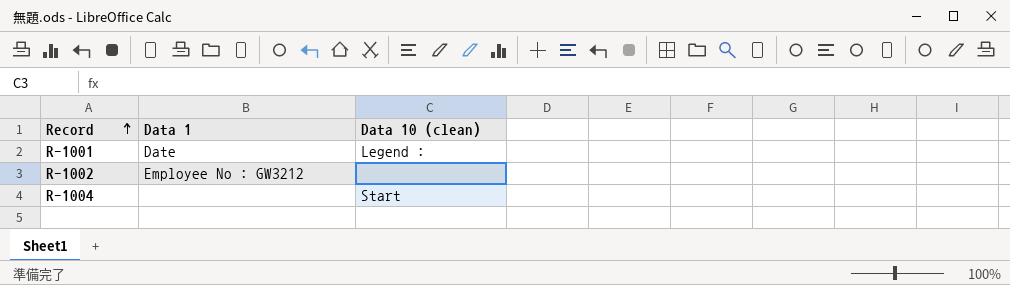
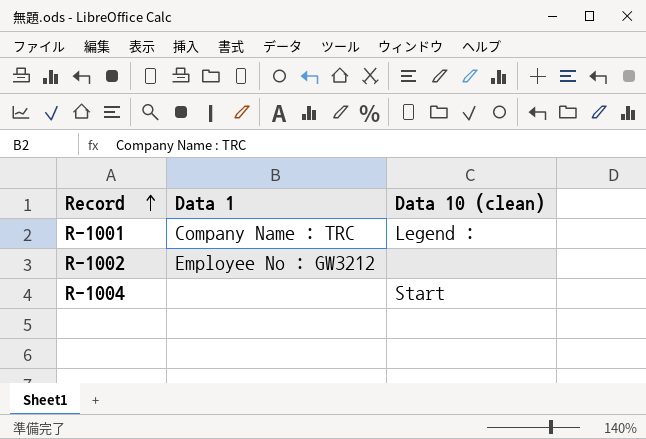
R-1001 | Data 1: Date -> Company Name : TRC

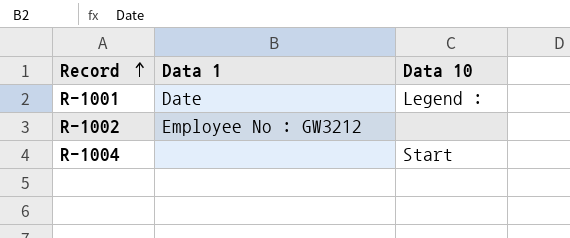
column name: Data 10 (clean) -> Data 10
R-1001 | Data 1: Company Name : TRC -> Date

